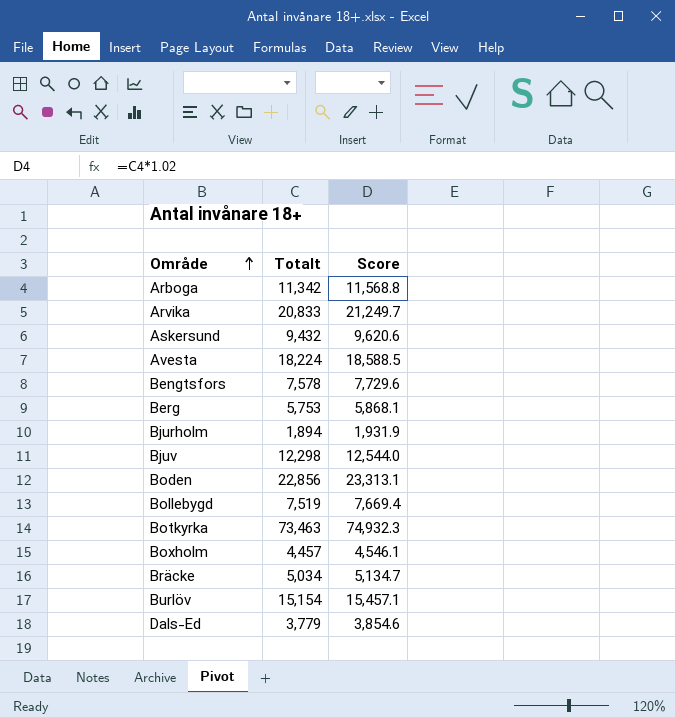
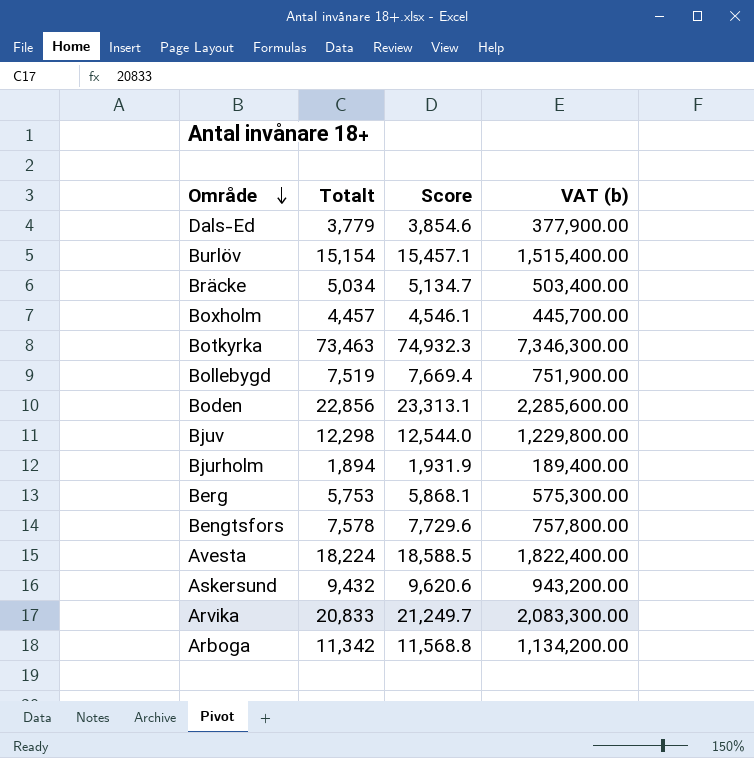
row order: Område ascending -> Område descending
column VAT (b) | formula: none -> [Totalt] * 100

